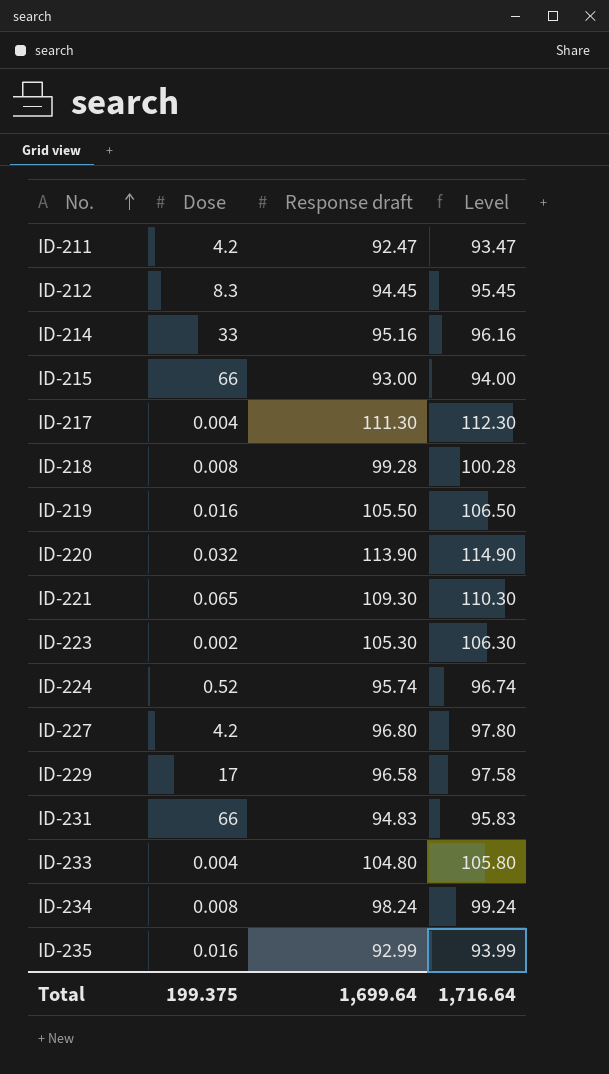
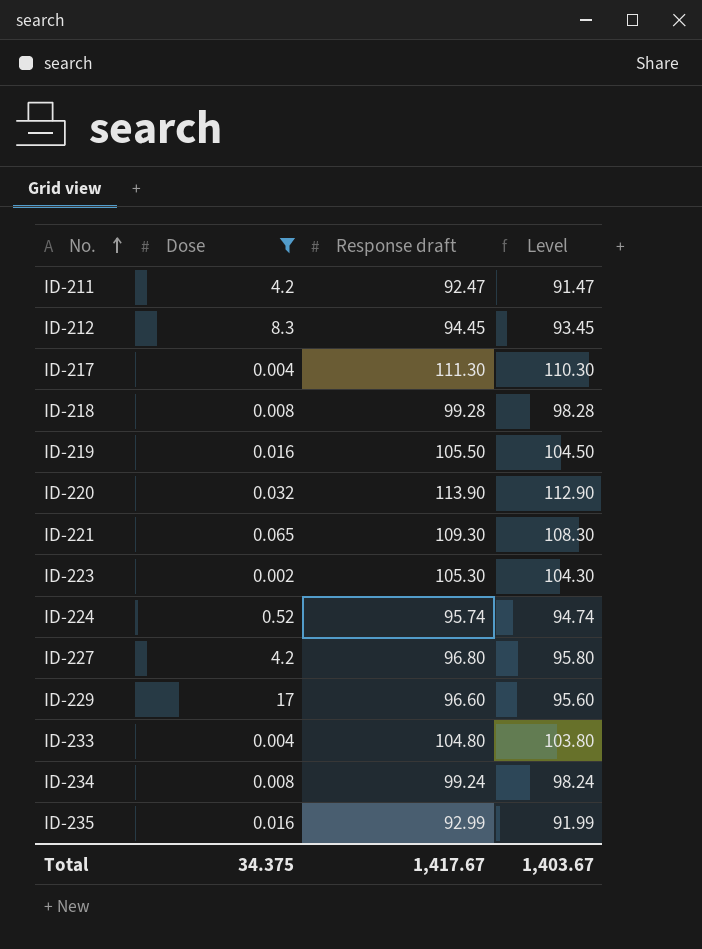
filter: none -> Dose <= 17
column Level | formula: [Response draft] + 1 -> [Response draft] - 1
ID-229 | Response draft: 96.58 -> 96.60
ID-234 | Response draft: 98.24 -> 99.24
Total | Dose: 199.375 -> 34.375
Total | Response draft: 1,699.64 -> 1,417.67
Total | Level: 1,716.64 -> 1,403.67

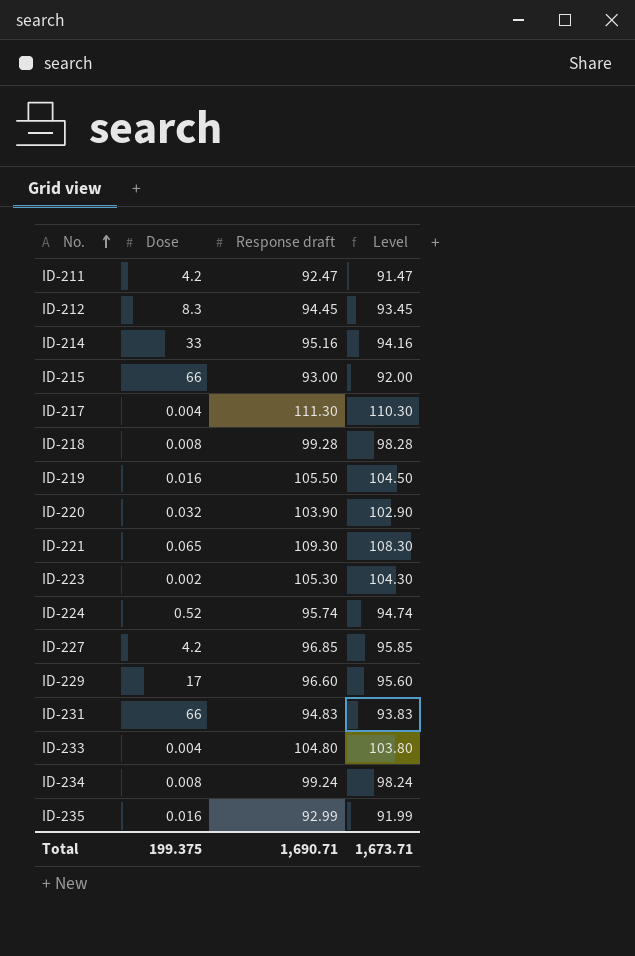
filter: Dose <= 17 -> none
ID-220 | Response draft: 113.90 -> 103.90
ID-220 | Level: 112.90 -> 102.90
ID-227 | Response draft: 96.80 -> 96.85
ID-227 | Level: 95.80 -> 95.85
Total | Dose: 34.375 -> 199.375
Total | Response draft: 1,417.67 -> 1,690.71
Total | Level: 1,403.67 -> 1,673.71

